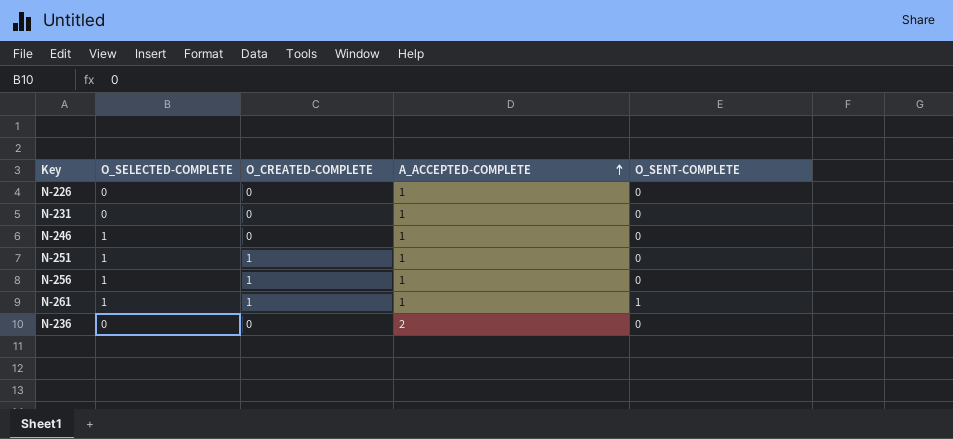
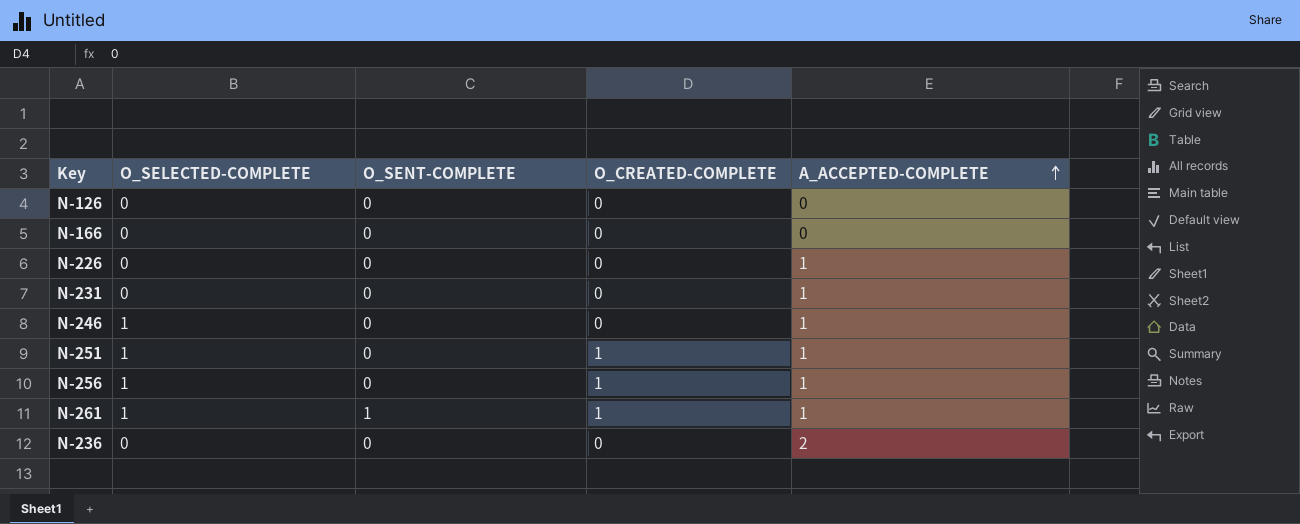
column O_SENT-COMPLETE | position: 5 -> 3
row N-126: none -> 0 | 0 | 0 | 0
row N-166: none -> 0 | 0 | 0 | 0

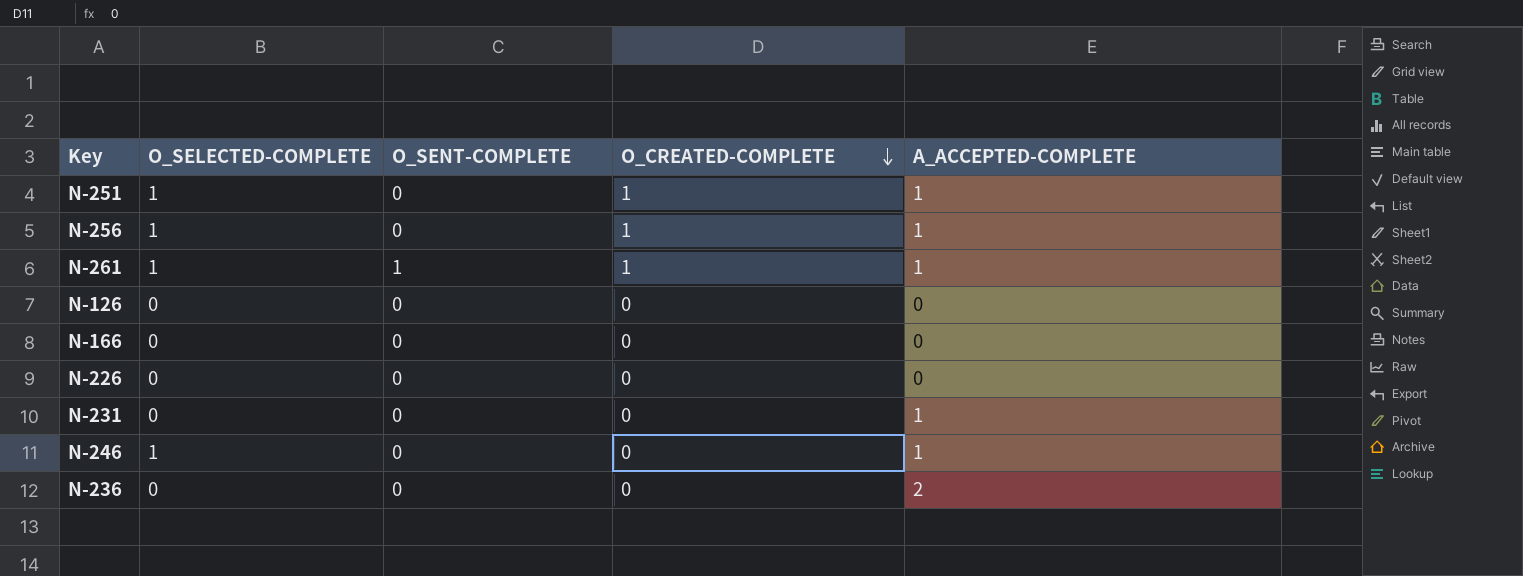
row order: A_ACCEPTED-COMPLETE ascending -> O_CREATED-COMPLETE descending
N-226 | A_ACCEPTED-COMPLETE: 1 -> 0

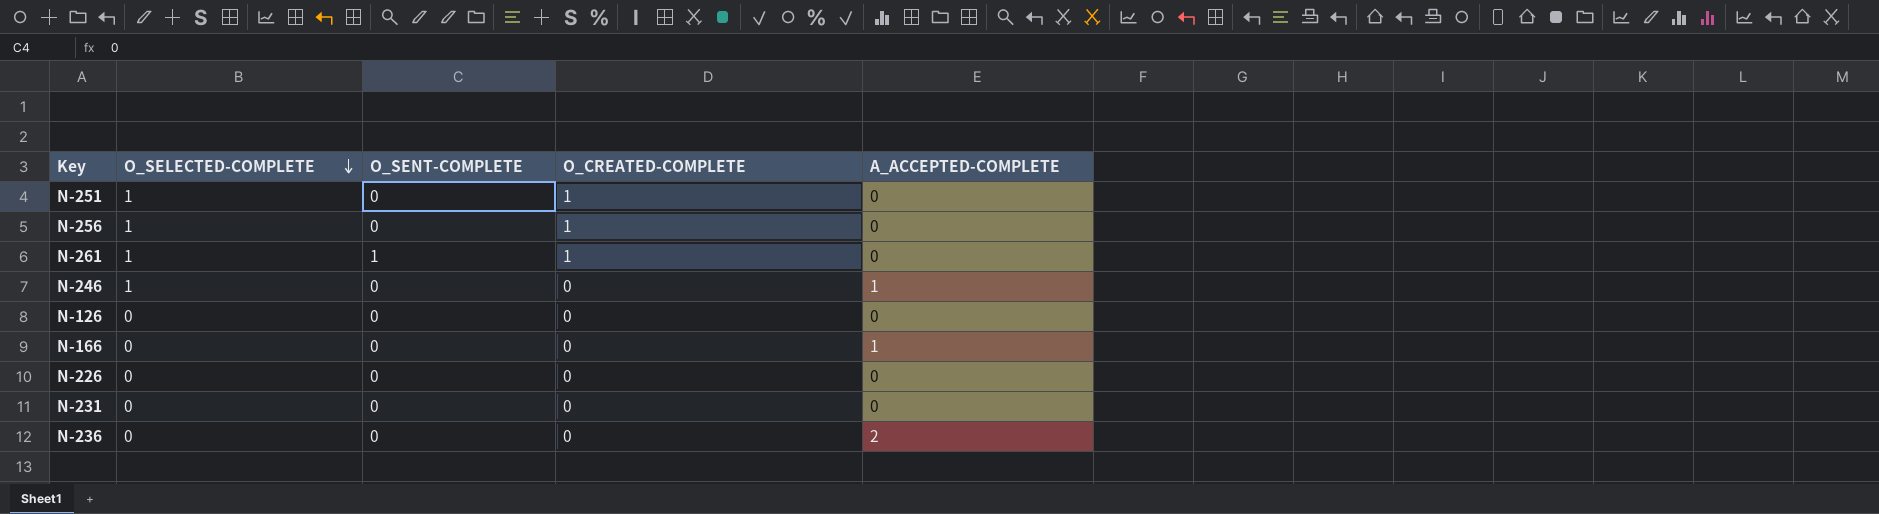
row order: O_CREATED-COMPLETE descending -> O_SELECTED-COMPLETE descending
N-251 | A_ACCEPTED-COMPLETE: 1 -> 0
N-256 | A_ACCEPTED-COMPLETE: 1 -> 0
N-261 | A_ACCEPTED-COMPLETE: 1 -> 0
N-166 | A_ACCEPTED-COMPLETE: 0 -> 1
N-231 | A_ACCEPTED-COMPLETE: 1 -> 0

